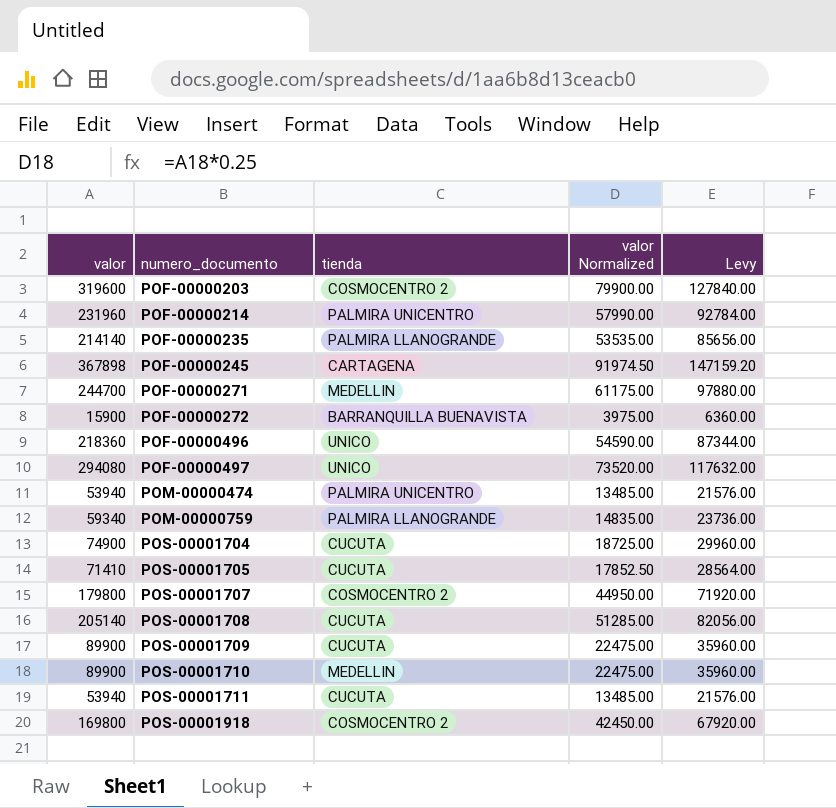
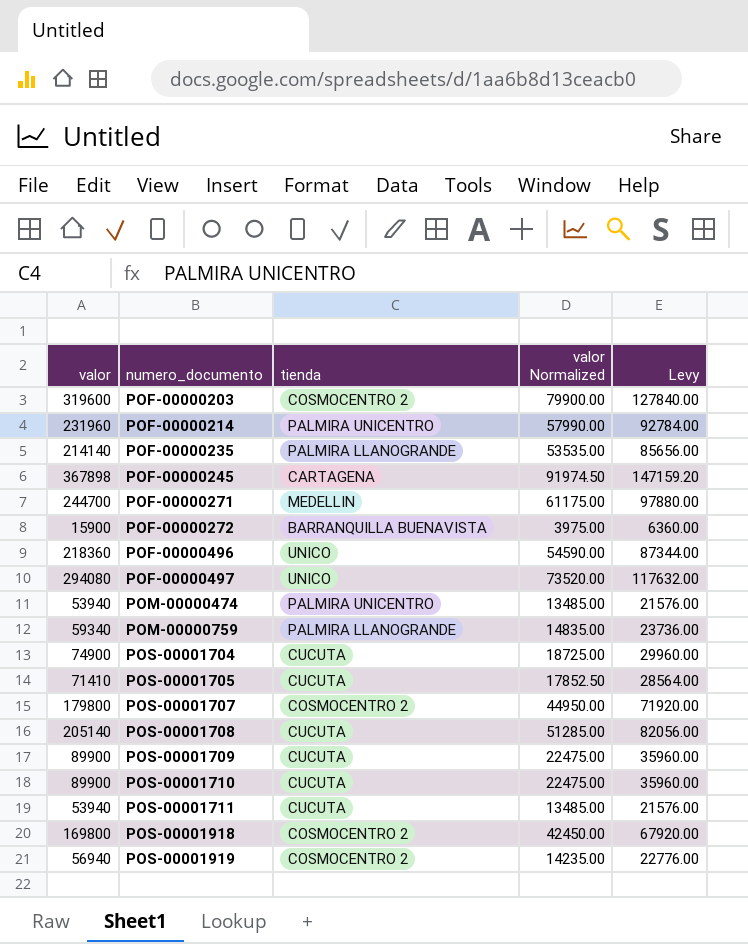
POS-00001710 | tienda: MEDELLIN -> CUCUTA
row POS-00001919: none -> 56940 | COSMOCENTRO 2 | 14235.00 | 22776.00

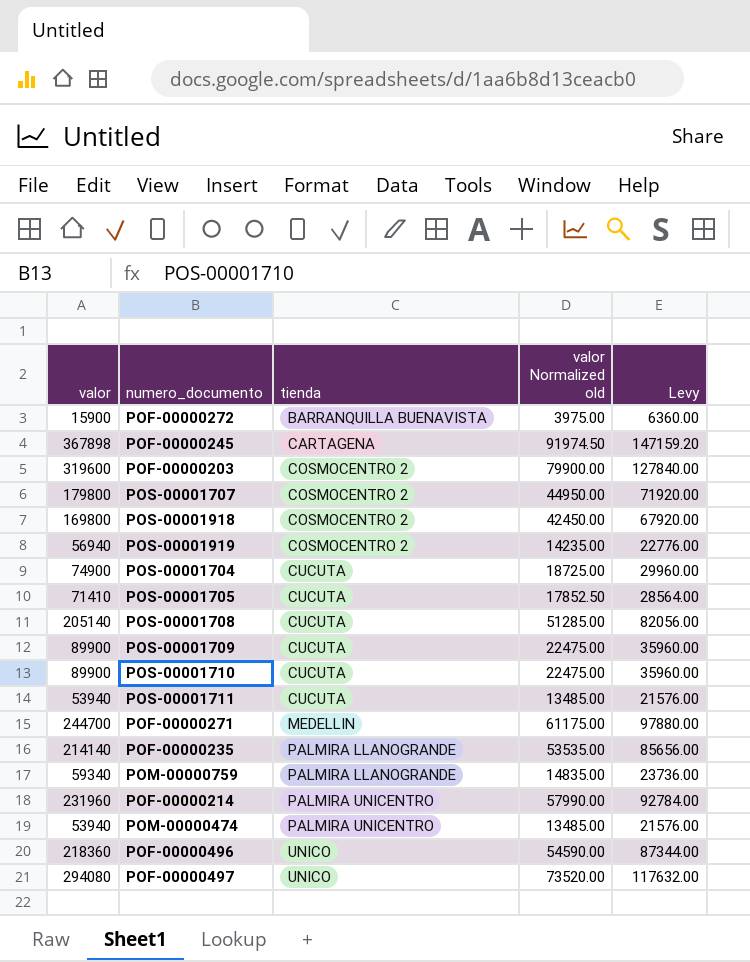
row order: numero_documento ascending -> tienda ascending
column name: valor Normalized -> valor Normalized old

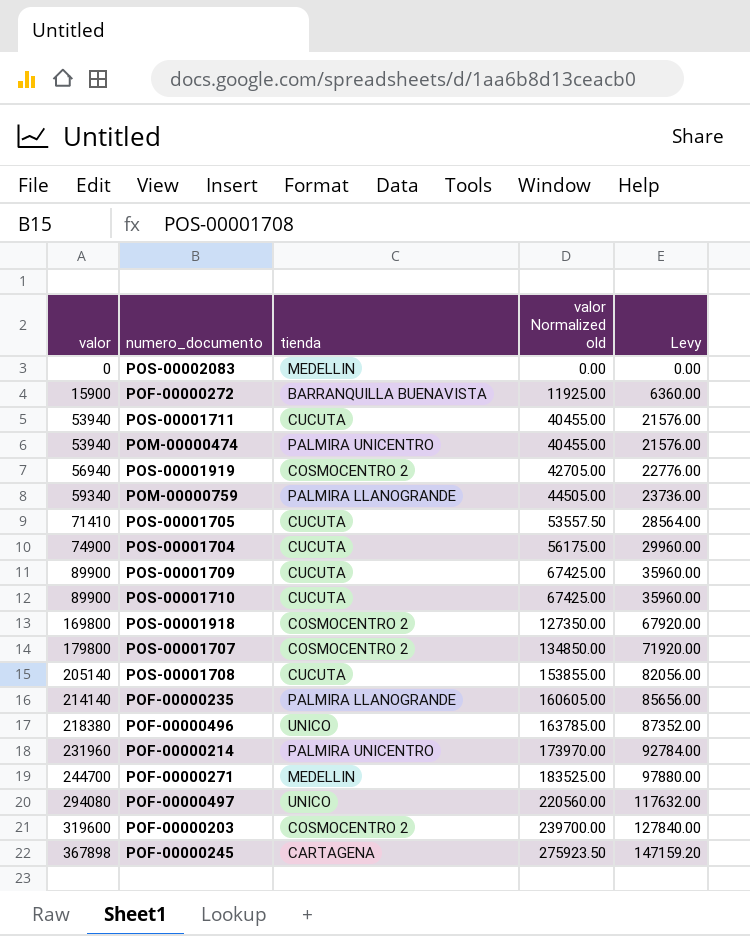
row order: tienda ascending -> valor ascending
column valor Normalized old | formula: [valor] * 0.25 -> [valor] * 0.75
row POS-00002083: none -> 0 | MEDELLIN | 0.00 | 0.00
POF-00000496 | valor: 218360 -> 218380
POF-00000496 | Levy: 87344.00 -> 87352.00

